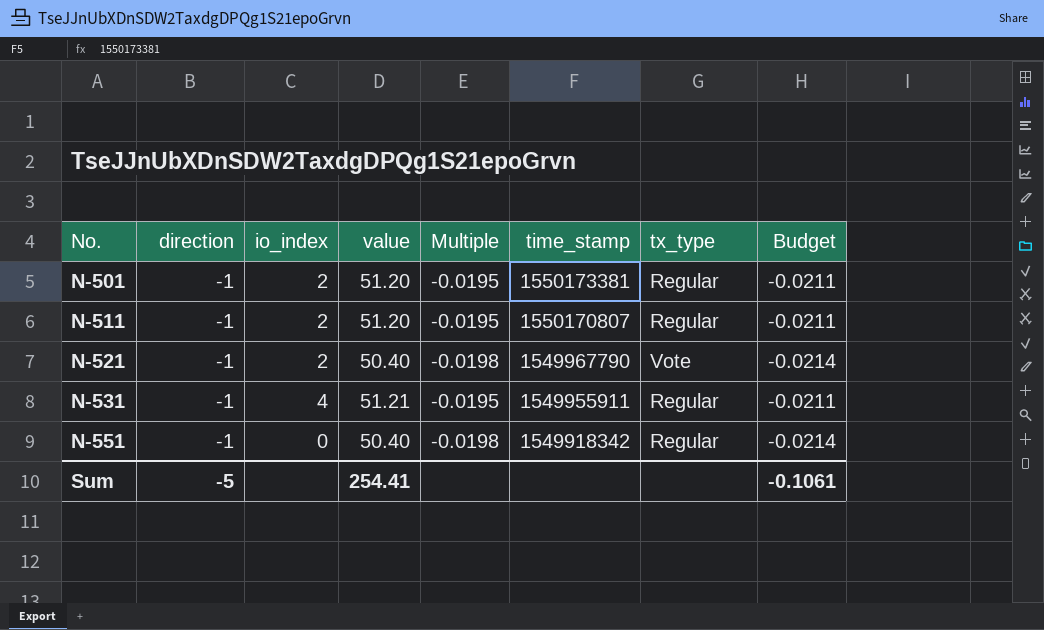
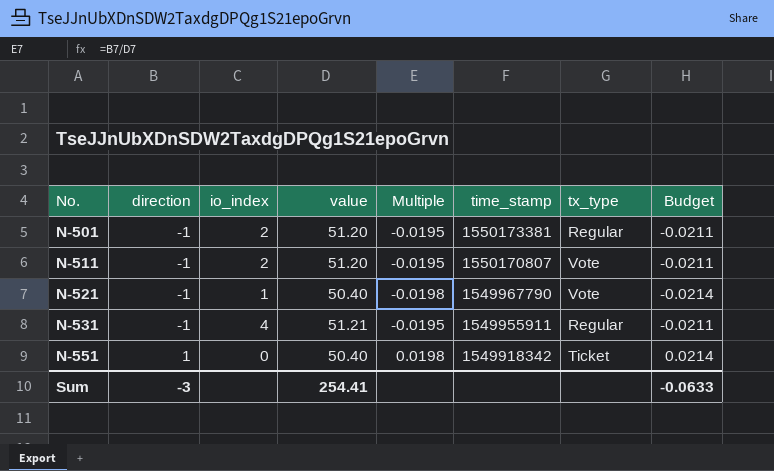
N-511 | tx_type: Regular -> Vote
N-521 | io_index: 2 -> 1
N-551 | direction: -1 -> 1
N-551 | Multiple: -0.0198 -> 0.0198
N-551 | tx_type: Regular -> Ticket
N-551 | Budget: -0.0214 -> 0.0214
Sum | direction: -5 -> -3
Sum | Budget: -0.1061 -> -0.0633

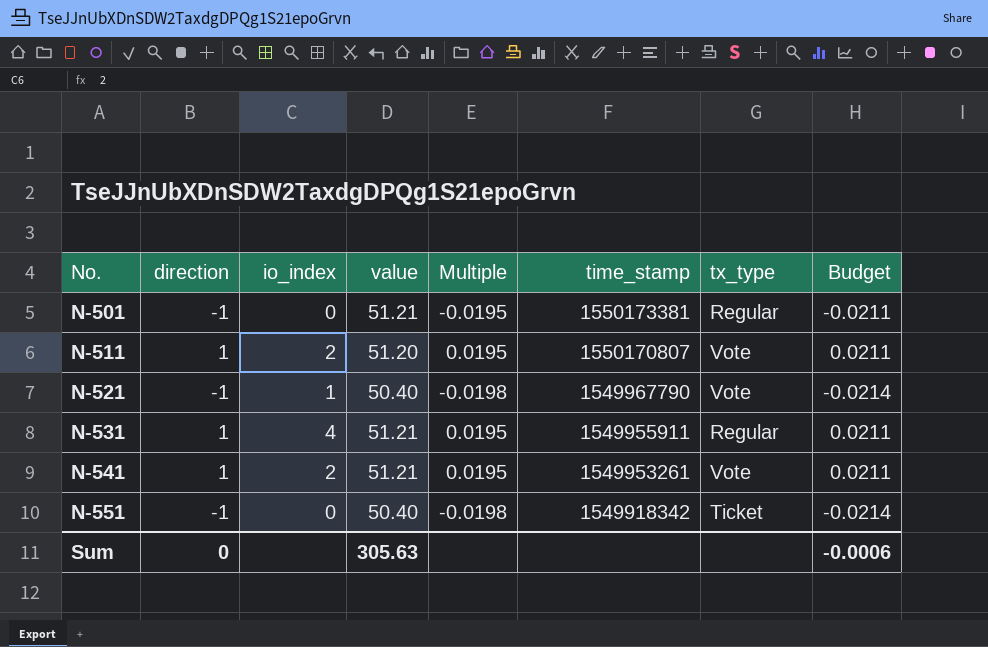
N-501 | io_index: 2 -> 0
N-501 | value: 51.20 -> 51.21
N-511 | direction: -1 -> 1
N-511 | Multiple: -0.0195 -> 0.0195
N-511 | Budget: -0.0211 -> 0.0211
N-531 | direction: -1 -> 1
N-531 | Multiple: -0.0195 -> 0.0195
N-531 | Budget: -0.0211 -> 0.0211
row N-541: none -> 1 | 2 | 51.21 | 0.0195 | 1549953261 | Vote | 0.0211
N-551 | direction: 1 -> -1
N-551 | Multiple: 0.0198 -> -0.0198
N-551 | Budget: 0.0214 -> -0.0214
Sum | direction: -3 -> 0
Sum | value: 254.41 -> 305.63
Sum | Budget: -0.0633 -> -0.0006

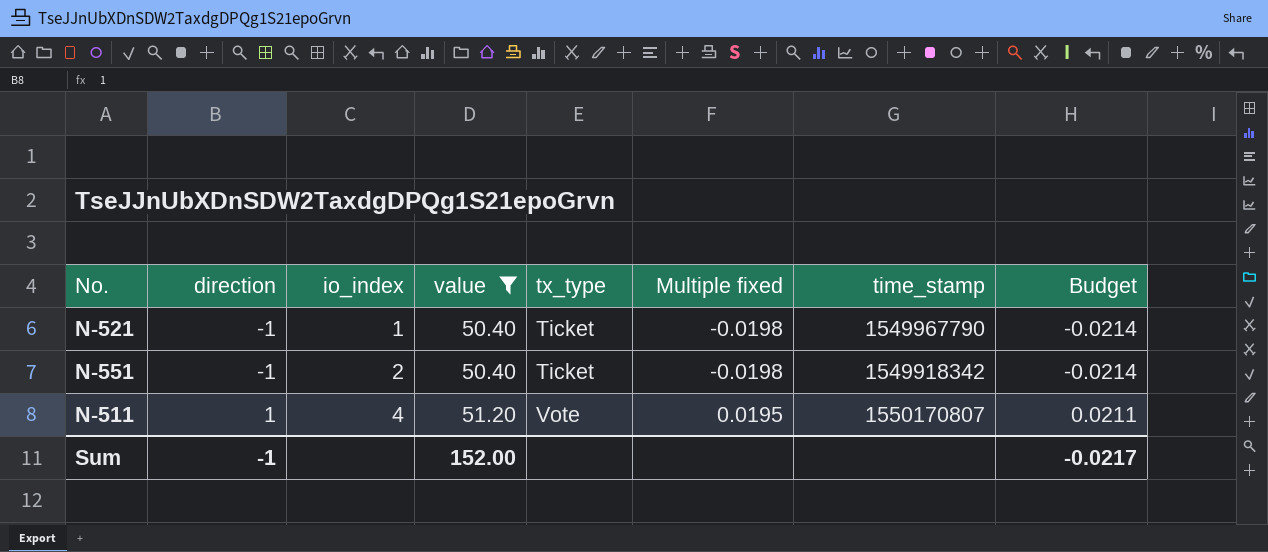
filter: none -> value != 51.21
row order: No. ascending -> direction ascending
column tx_type | position: 7 -> 5
column name: Multiple -> Multiple fixed
N-521 | tx_type: Vote -> Ticket
N-551 | io_index: 0 -> 2
N-511 | io_index: 2 -> 4
Sum | direction: 0 -> -1
Sum | value: 305.63 -> 152.00
Sum | Budget: -0.0006 -> -0.0217

